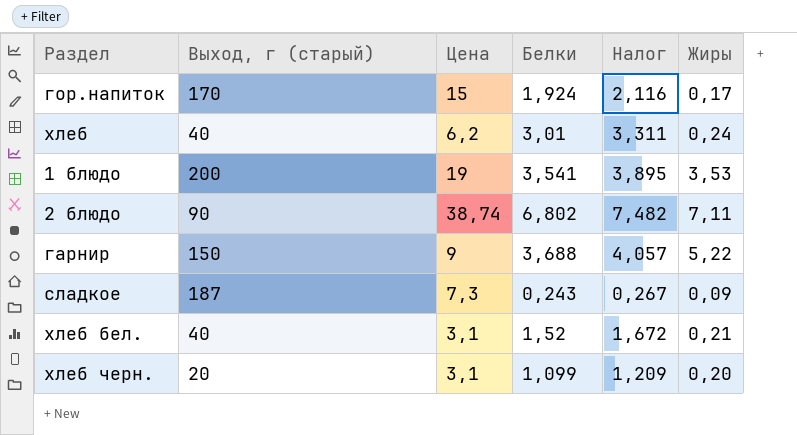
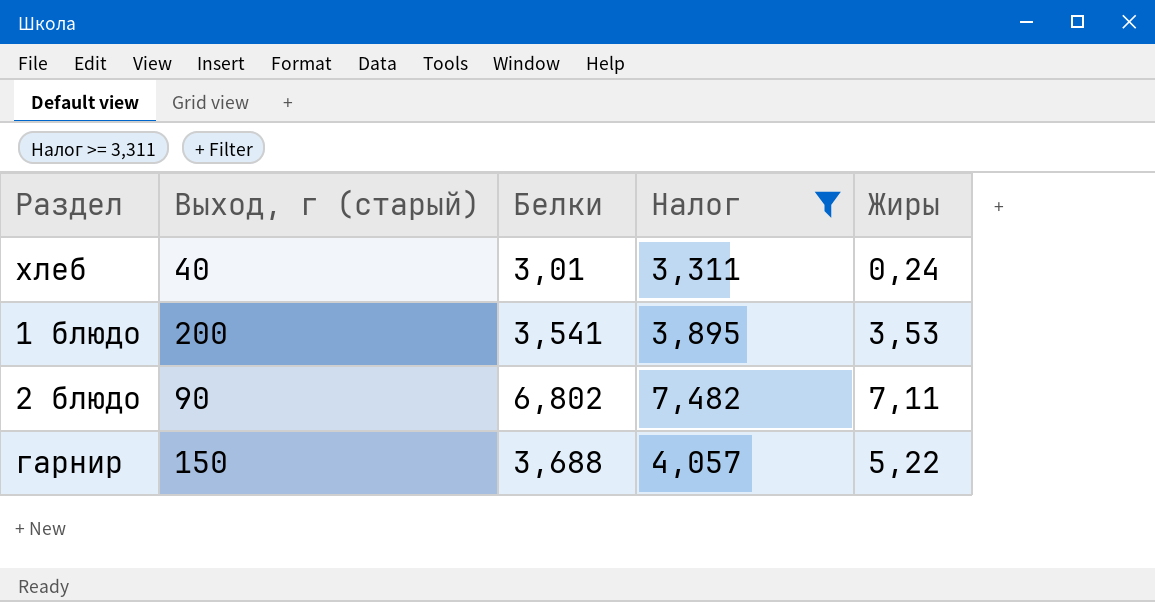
filter: none -> Налог >= 3,311
column Цена | position: 3 -> none

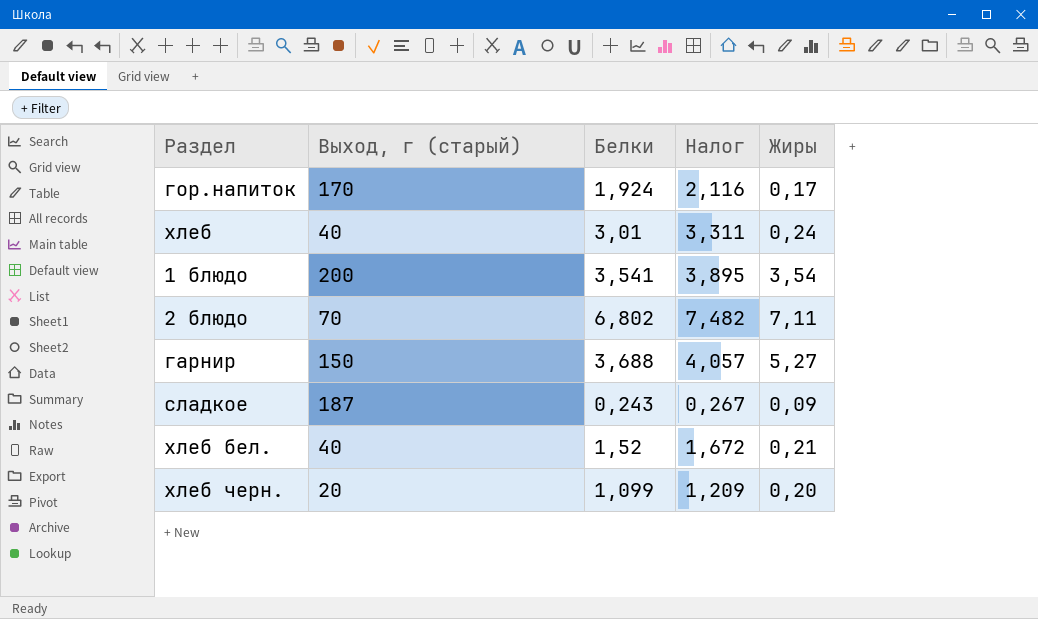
filter: Налог >= 3,311 -> none
1 блюдо | Жиры: 3,53 -> 3,54
2 блюдо | Выход, г (старый): 90 -> 70
гарнир | Жиры: 5,22 -> 5,27

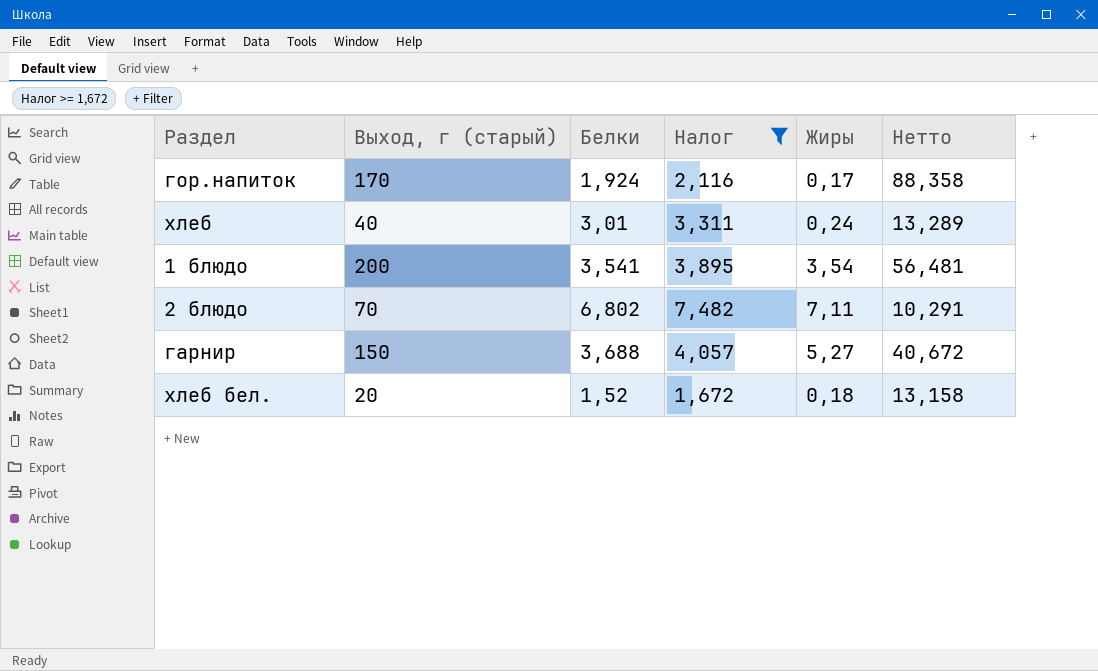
filter: none -> Налог >= 1,672
column Нетто | formula: none -> [Выход, г (старый)] / [Белки]
хлеб бел. | Выход, г (старый): 40 -> 20
хлеб бел. | Жиры: 0,21 -> 0,18

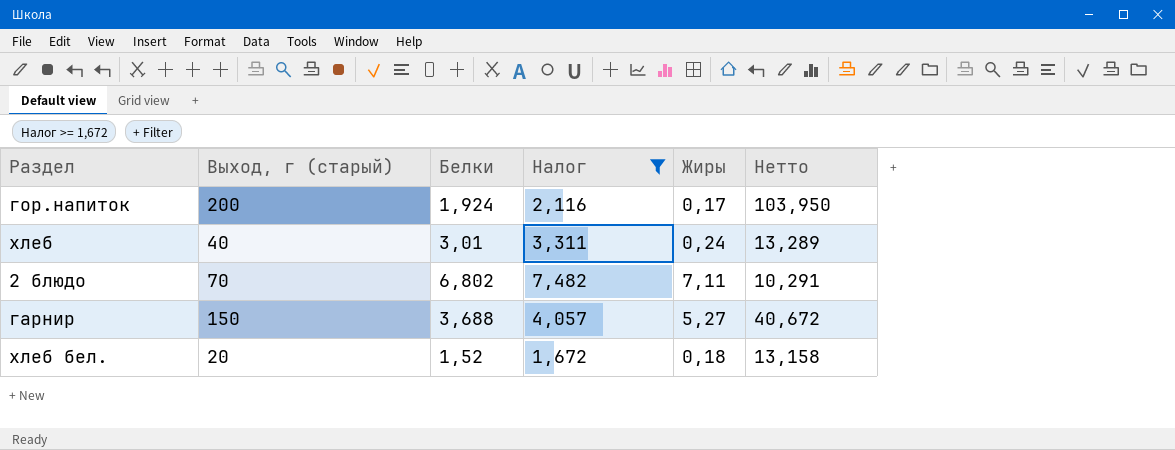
row 1 блюдо: 200 | 3,541 | 3,895 | 3,54 | 56,481 -> none
гор.напиток | Выход, г (старый): 170 -> 200
гор.напиток | Нетто: 88,358 -> 103,950

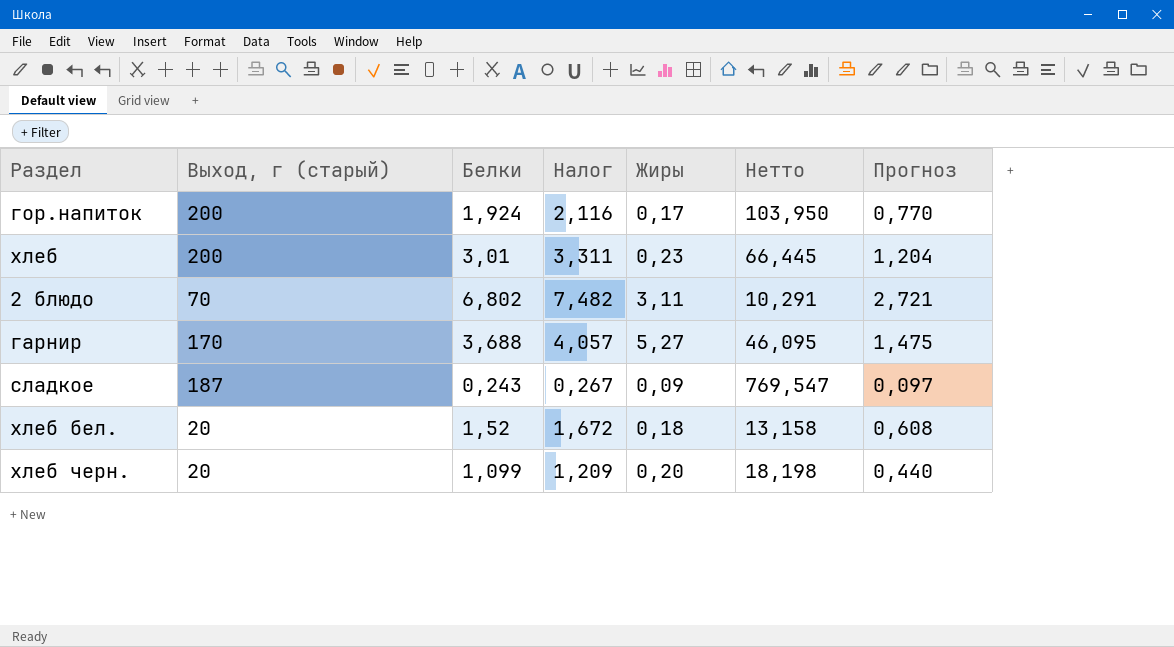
filter: Налог >= 1,672 -> none
column Прогноз | formula: none -> [Белки] * 0,4
хлеб | Выход, г (старый): 40 -> 200
хлеб | Жиры: 0,24 -> 0,23
хлеб | Нетто: 13,289 -> 66,445
2 блюдо | Жиры: 7,11 -> 3,11
гарнир | Выход, г (старый): 150 -> 170
гарнир | Нетто: 40,672 -> 46,095

